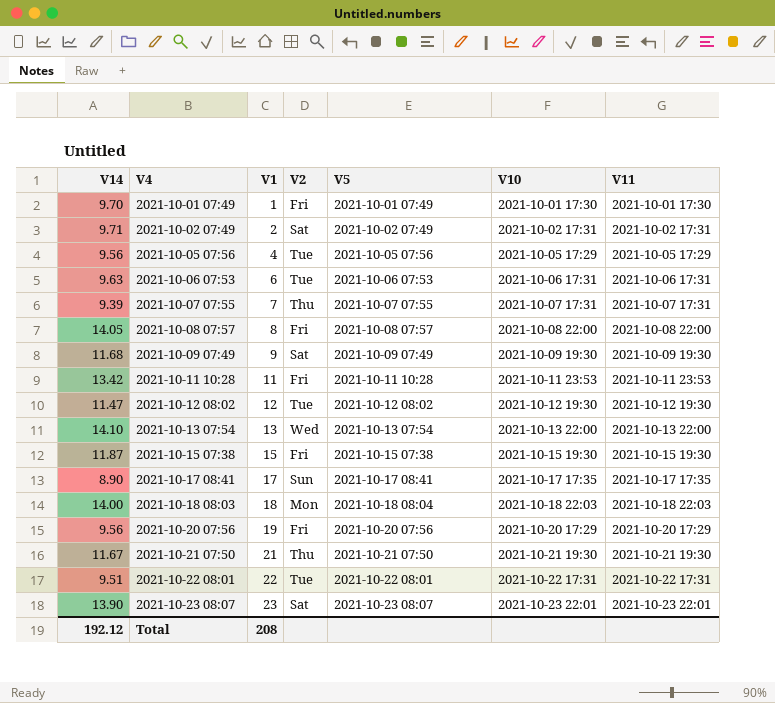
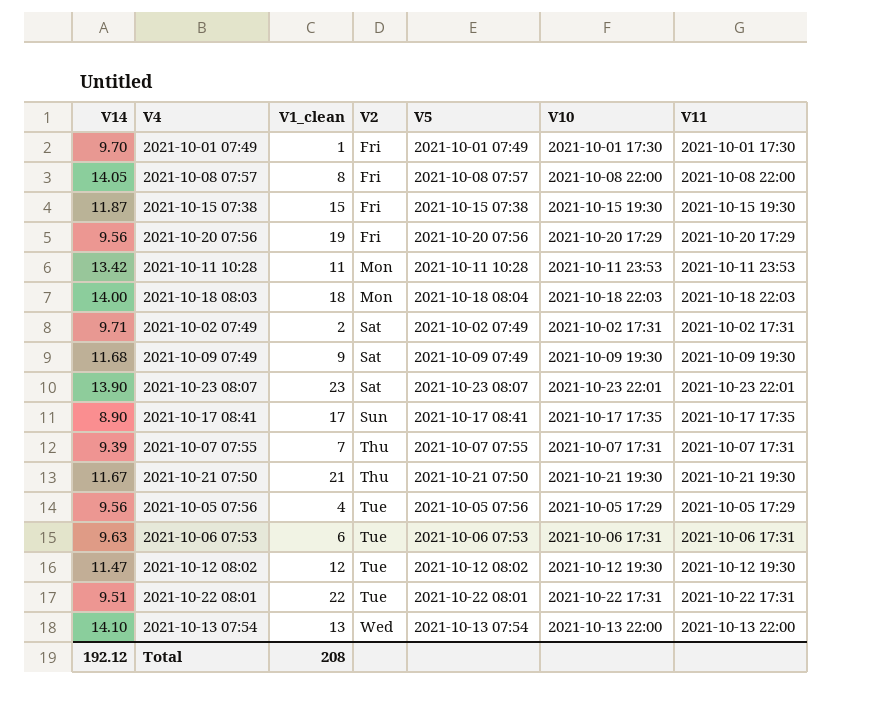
row order: V4 ascending -> V2 ascending
column name: V1 -> V1_clean
2021-10-11 10:28 | V2: Fri -> Mon

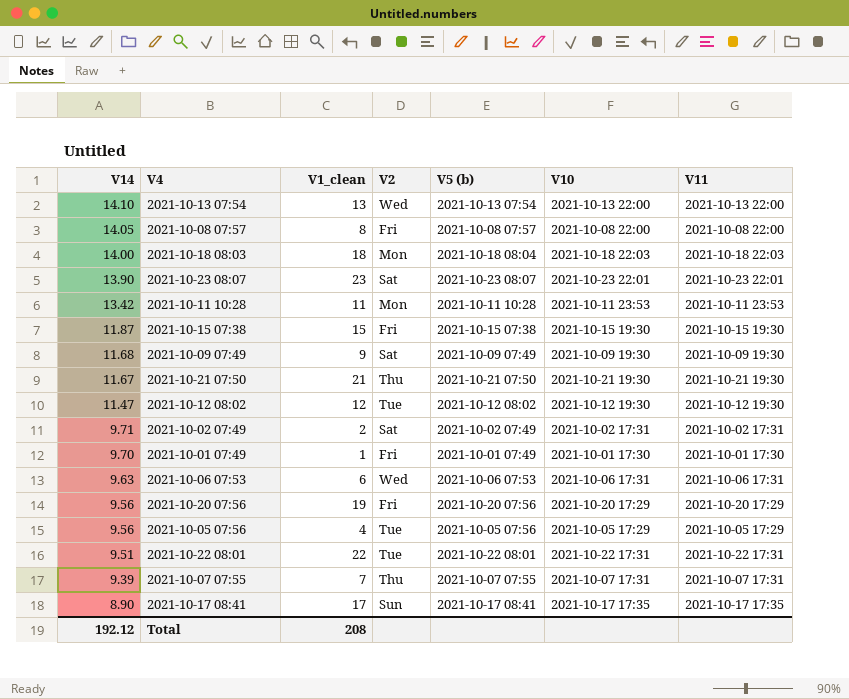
row order: V2 ascending -> V14 descending
column name: V5 -> V5 (b)
2021-10-06 07:53 | V2: Tue -> Wed

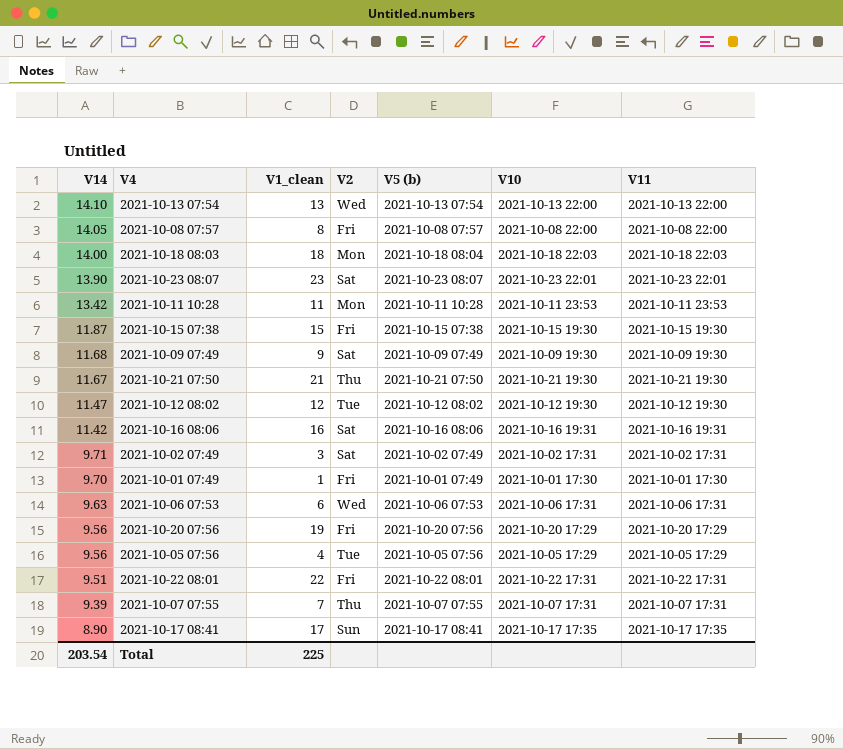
row 2021-10-16 08:06: none -> 11.42 | 16 | Sat | 2021-10-16 08:06 | 2021-10-16 19:31 | 2021-10-16 19:31
2021-10-02 07:49 | V1_clean: 2 -> 3
2021-10-22 08:01 | V2: Tue -> Fri
Total | V14: 192.12 -> 203.54
Total | V1_clean: 208 -> 225

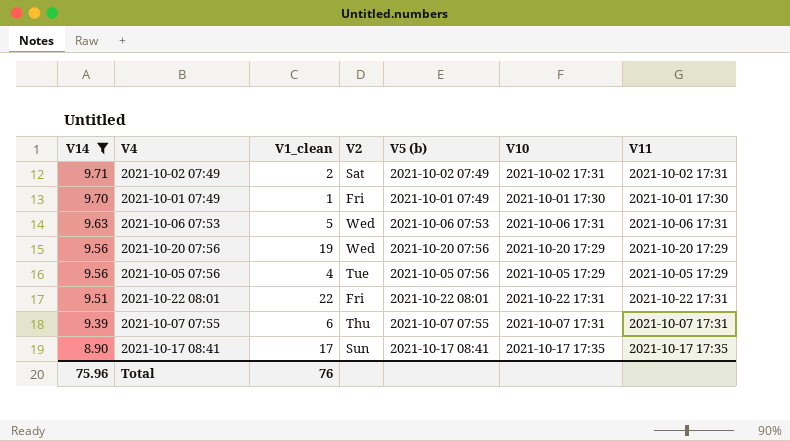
filter: none -> V14 <= 9.71
2021-10-02 07:49 | V1_clean: 3 -> 2
2021-10-06 07:53 | V1_clean: 6 -> 5
2021-10-20 07:56 | V2: Fri -> Wed
2021-10-07 07:55 | V1_clean: 7 -> 6
Total | V14: 203.54 -> 75.96
Total | V1_clean: 225 -> 76

